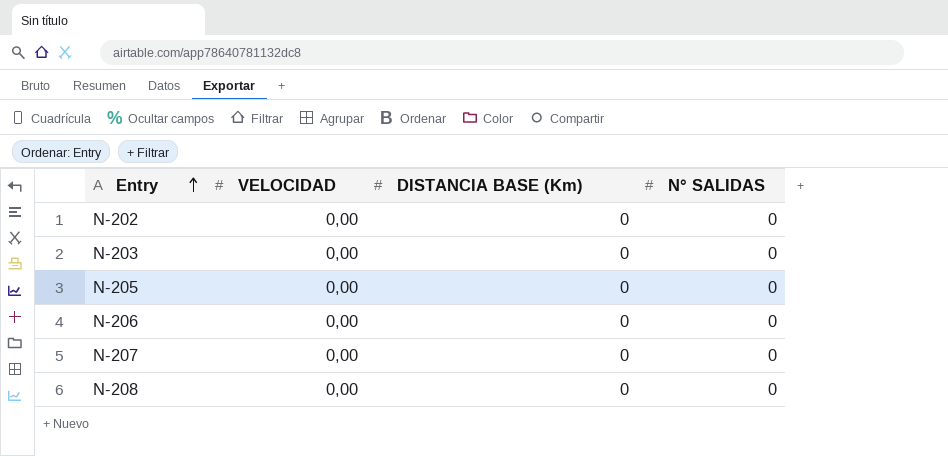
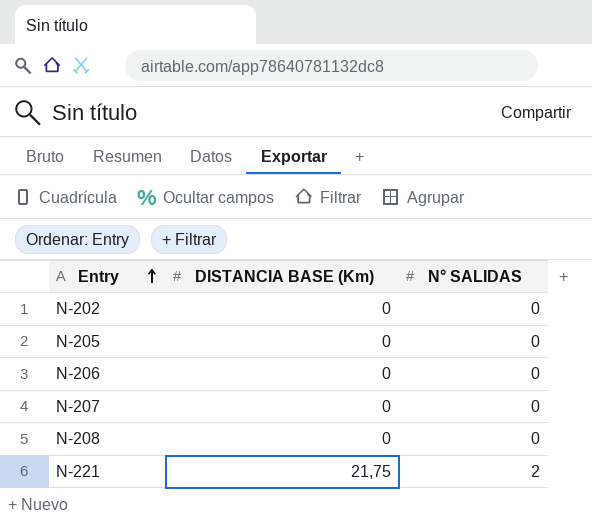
column VELOCIDAD | position: 2 -> none
row N-203: 0,00 | 0 | 0 -> none
row N-221: none -> 21,75 | 2

